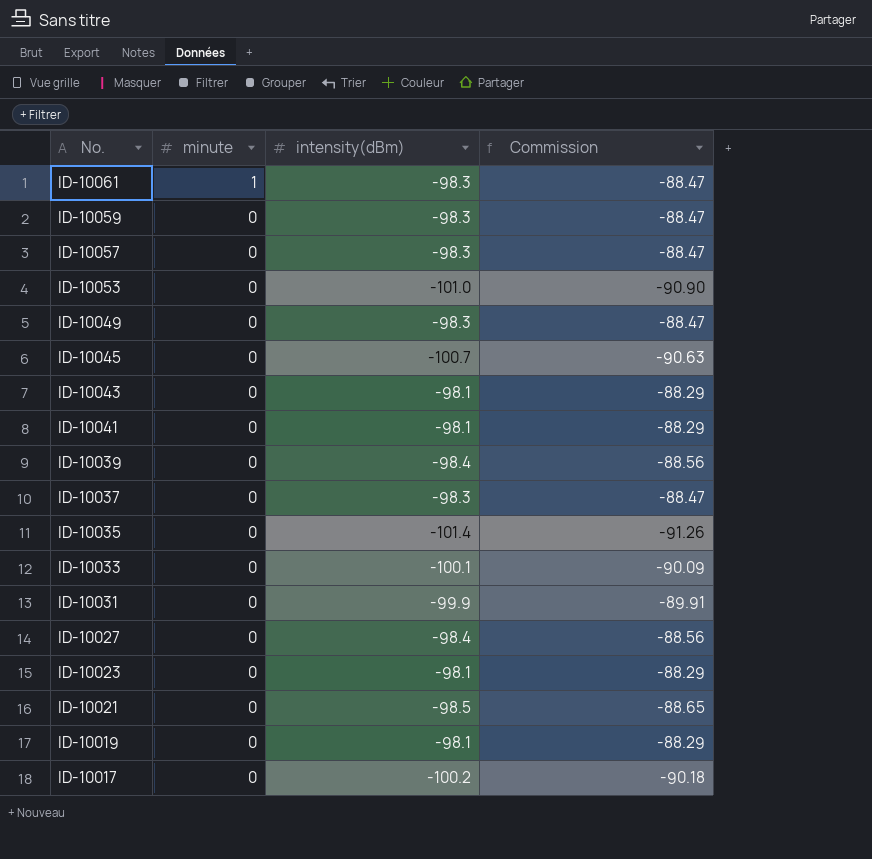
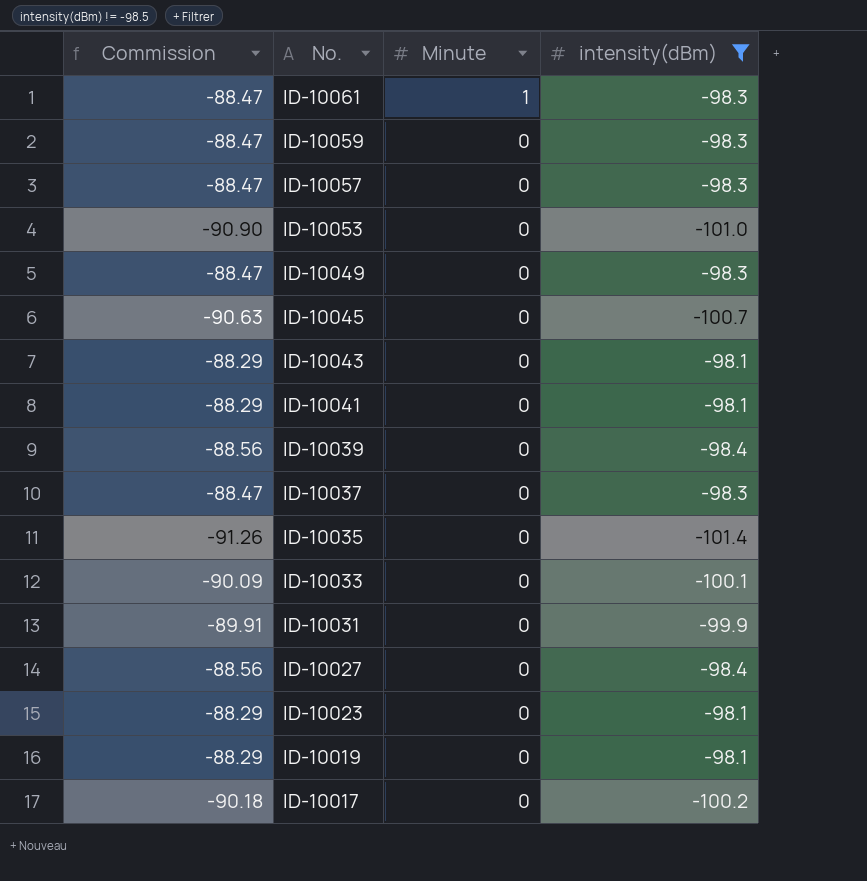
filter: none -> intensity(dBm) != -98.5
column Commission | position: 4 -> 1
column name: minute -> Minute

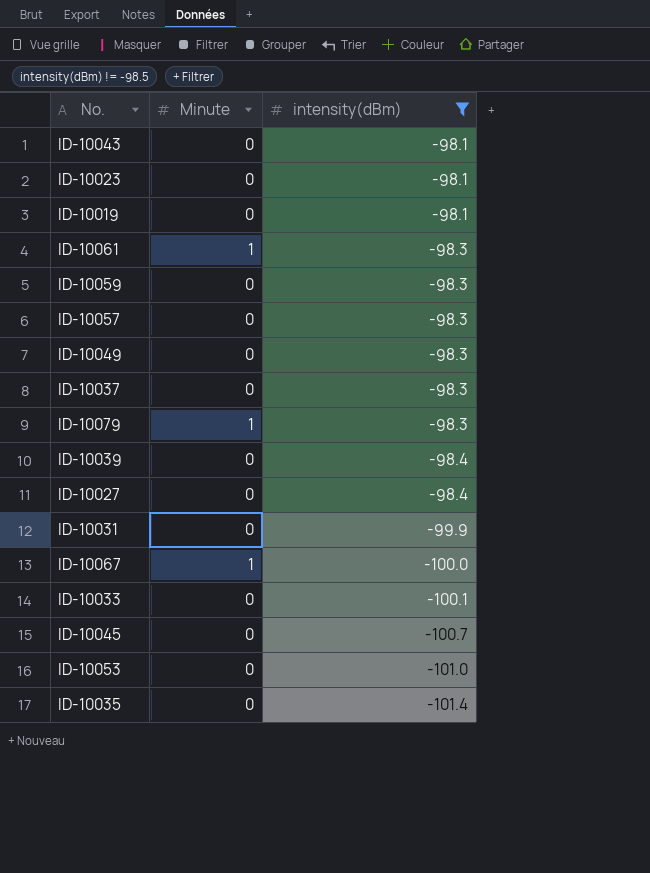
row order: No. descending -> intensity(dBm) descending
column Commission | formula: [intensity(dBm)] * 0.9 -> none
row ID-10041: -88.29 | 0 | -98.1 -> none
row ID-10017: -90.18 | 0 | -100.2 -> none
row ID-10079: none -> 1 | -98.3
row ID-10067: none -> 1 | -100.0

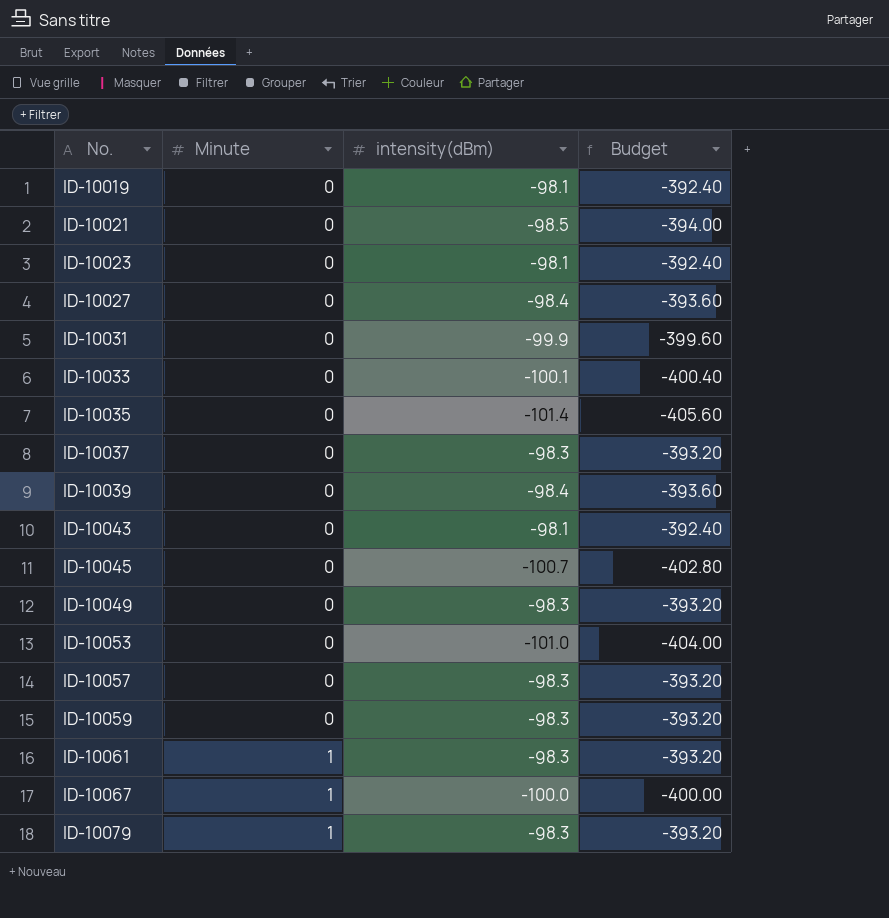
filter: intensity(dBm) != -98.5 -> none
row order: intensity(dBm) descending -> No. ascending
column Budget | formula: none -> [intensity(dBm)] * 4

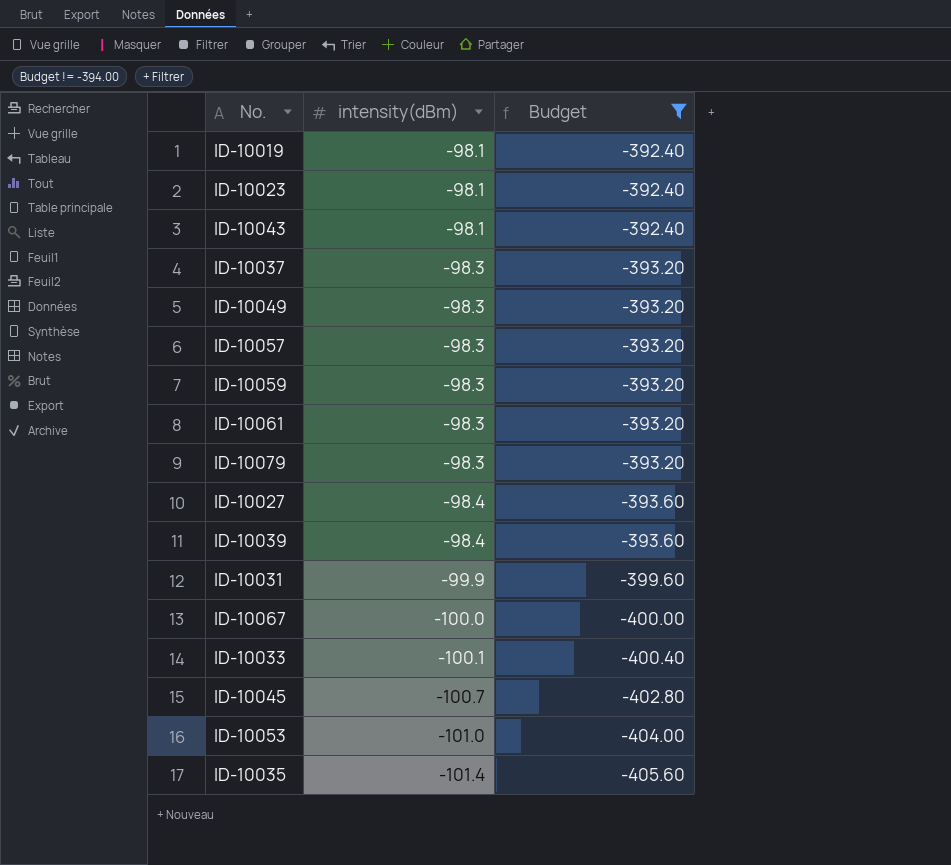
filter: none -> Budget != -394.00
row order: No. ascending -> intensity(dBm) descending
column Minute | position: 2 -> none

